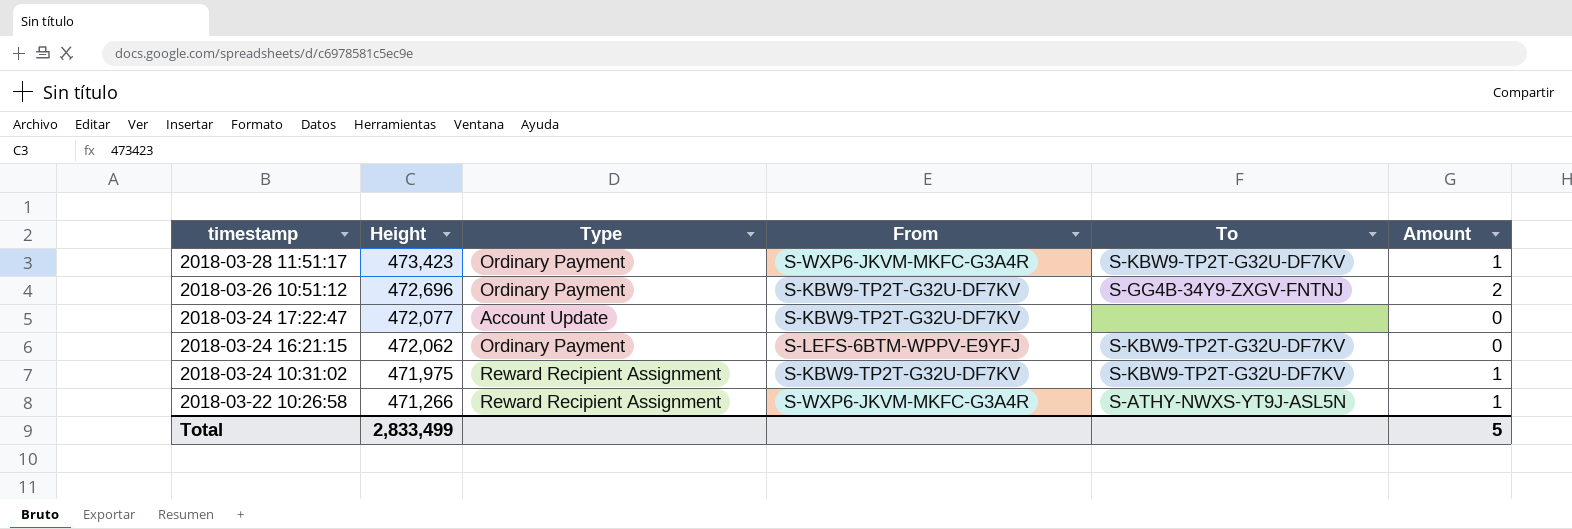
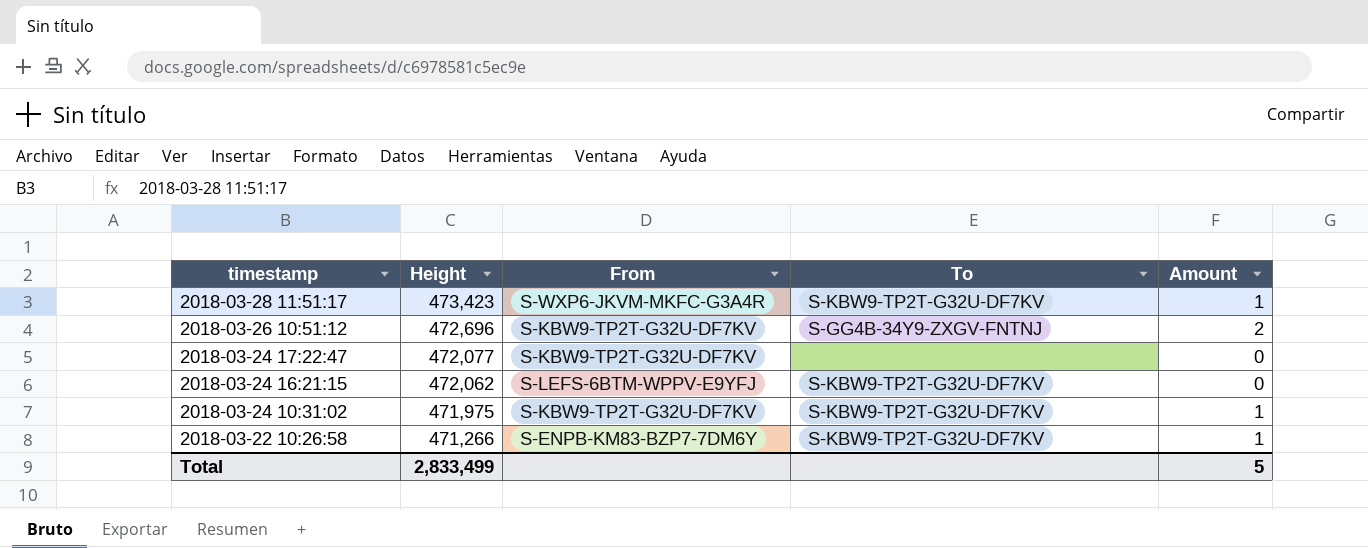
column Type | position: 3 -> none
2018-03-22 10:26:58 | From: S-WXP6-JKVM-MKFC-G3A4R -> S-ENPB-KM83-BZP7-7DM6Y
2018-03-22 10:26:58 | To: S-ATHY-NWXS-YT9J-ASL5N -> S-KBW9-TP2T-G32U-DF7KV

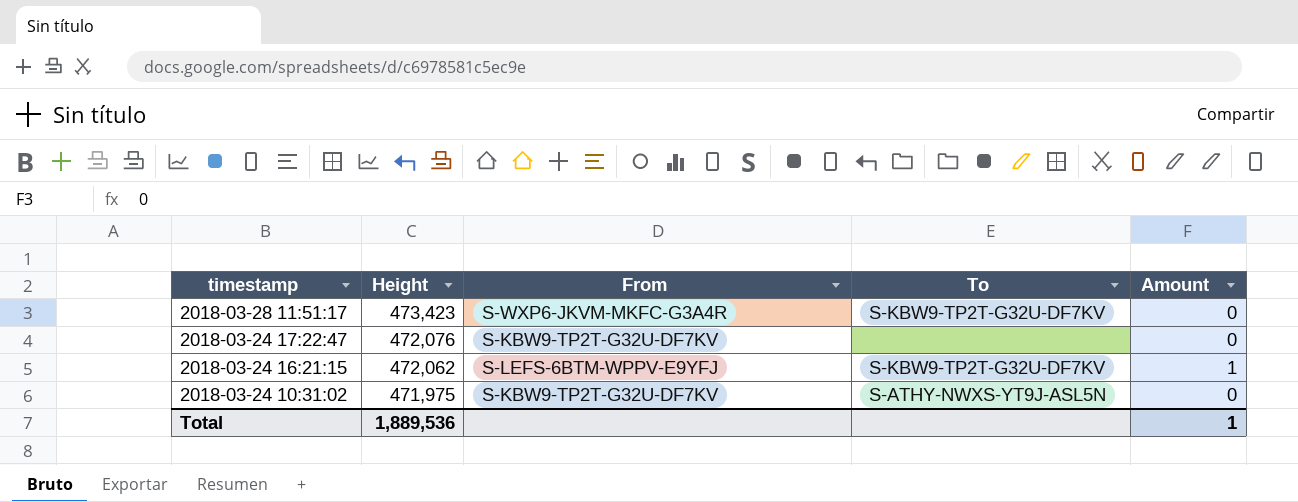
row 2018-03-26 10:51:12: 472,696 | S-KBW9-TP2T-G32U-DF7KV | S-GG4B-34Y9-ZXGV-FNTNJ | 2 -> none
row 2018-03-22 10:26:58: 471,266 | S-ENPB-KM83-BZP7-7DM6Y | S-KBW9-TP2T-G32U-DF7KV | 1 -> none
2018-03-28 11:51:17 | Amount: 1 -> 0
2018-03-24 17:22:47 | Height: 472,077 -> 472,076
2018-03-24 16:21:15 | Amount: 0 -> 1
2018-03-24 10:31:02 | To: S-KBW9-TP2T-G32U-DF7KV -> S-ATHY-NWXS-YT9J-ASL5N
2018-03-24 10:31:02 | Amount: 1 -> 0
Total | Height: 2,833,499 -> 1,889,536
Total | Amount: 5 -> 1

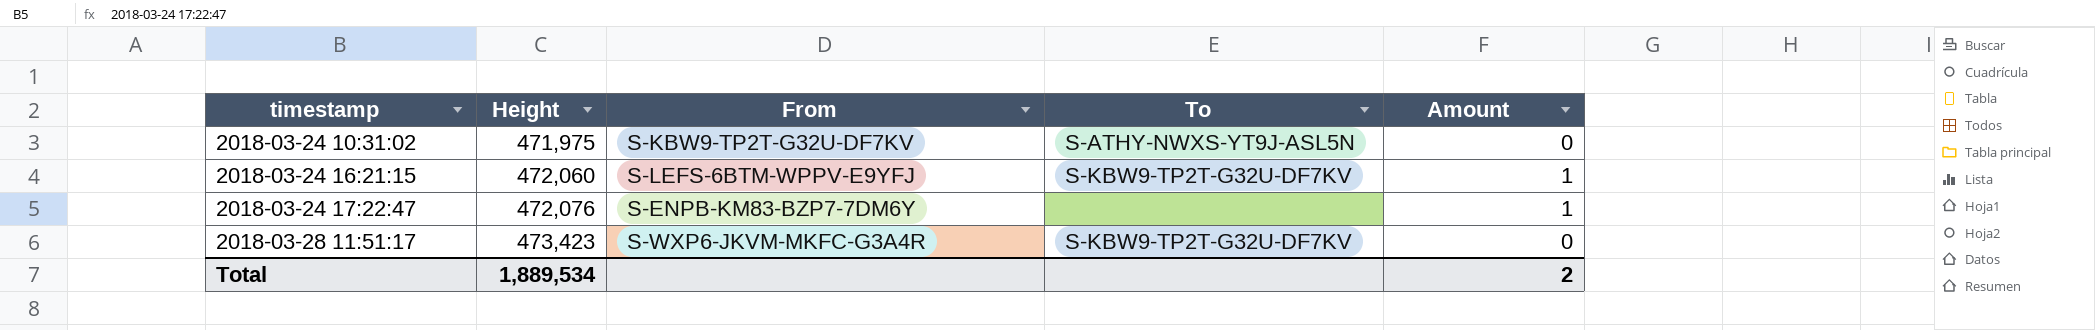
row order: timestamp descending -> timestamp ascending
2018-03-24 16:21:15 | Height: 472,062 -> 472,060
2018-03-24 17:22:47 | From: S-KBW9-TP2T-G32U-DF7KV -> S-ENPB-KM83-BZP7-7DM6Y
2018-03-24 17:22:47 | Amount: 0 -> 1
Total | Height: 1,889,536 -> 1,889,534
Total | Amount: 1 -> 2

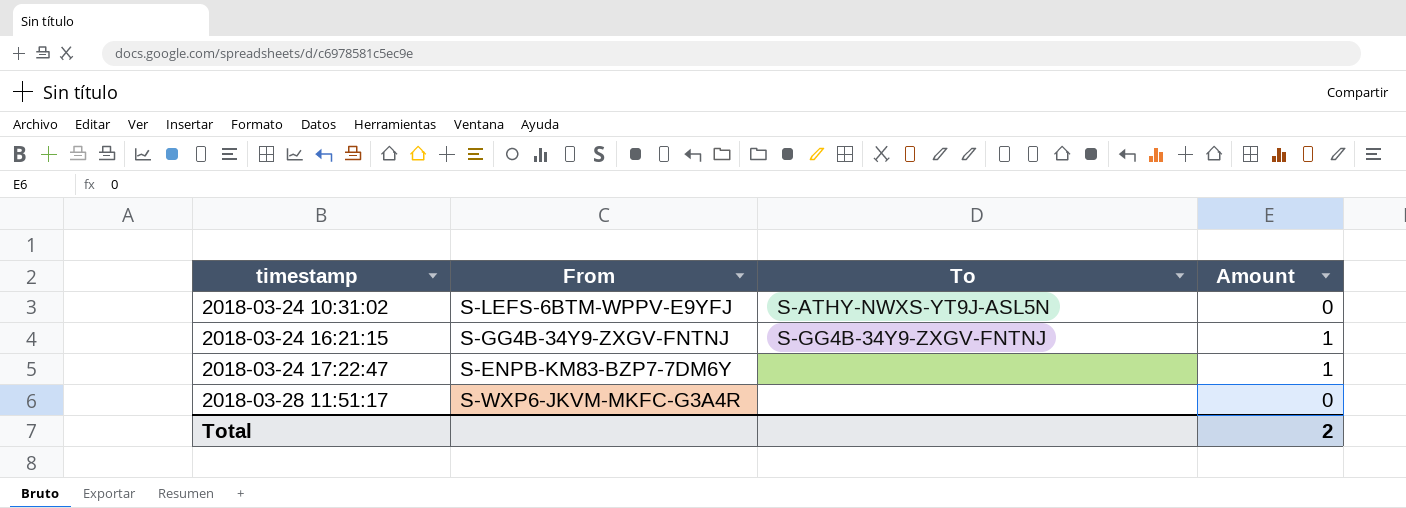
column Height | position: 2 -> none
2018-03-24 10:31:02 | From: S-KBW9-TP2T-G32U-DF7KV -> S-LEFS-6BTM-WPPV-E9YFJ
2018-03-24 16:21:15 | From: S-LEFS-6BTM-WPPV-E9YFJ -> S-GG4B-34Y9-ZXGV-FNTNJ
2018-03-24 16:21:15 | To: S-KBW9-TP2T-G32U-DF7KV -> S-GG4B-34Y9-ZXGV-FNTNJ
2018-03-28 11:51:17 | To: S-KBW9-TP2T-G32U-DF7KV -> none

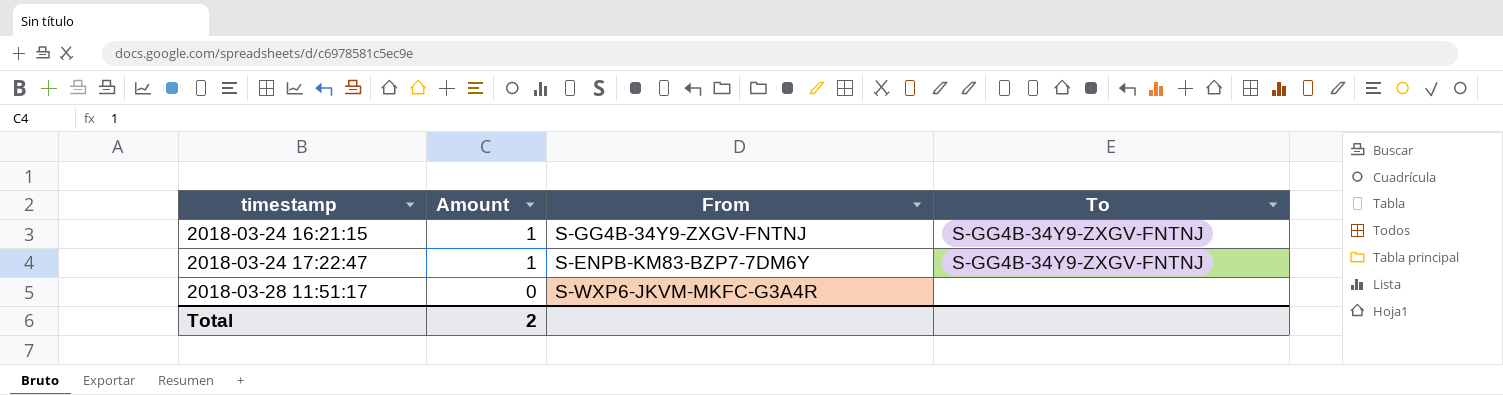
column Amount | position: 4 -> 2
row 2018-03-24 10:31:02: S-LEFS-6BTM-WPPV-E9YFJ | S-ATHY-NWXS-YT9J-ASL5N | 0 -> none
2018-03-24 17:22:47 | To: none -> S-GG4B-34Y9-ZXGV-FNTNJ

